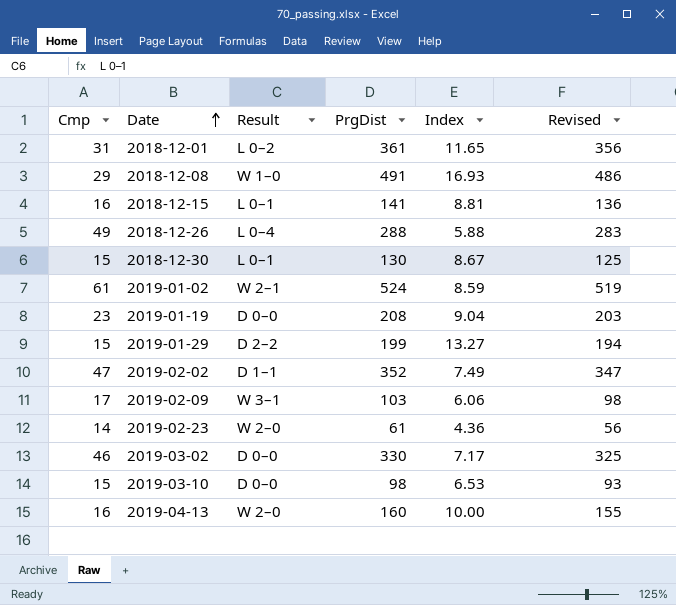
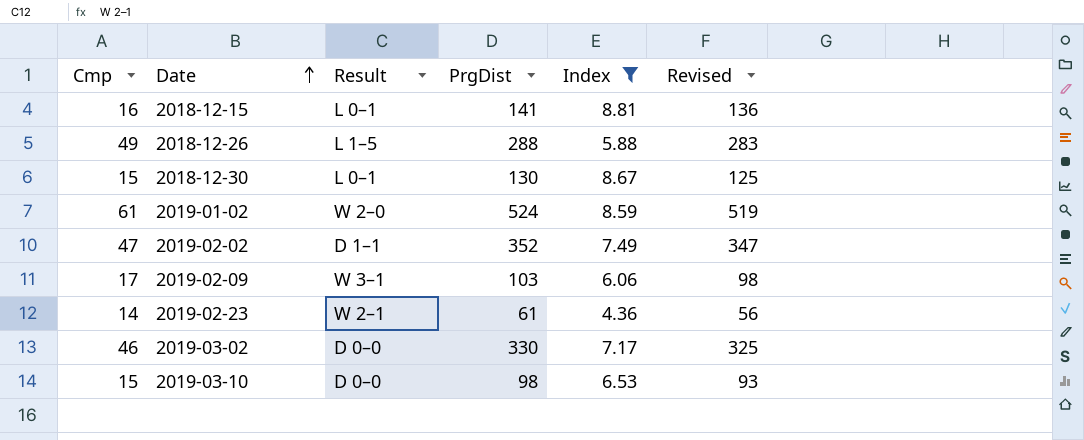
filter: none -> Index <= 8.81
2018-12-26 | Result: L 0–4 -> L 1–5
2019-01-02 | Result: W 2–1 -> W 2–0
2019-02-23 | Result: W 2–0 -> W 2–1

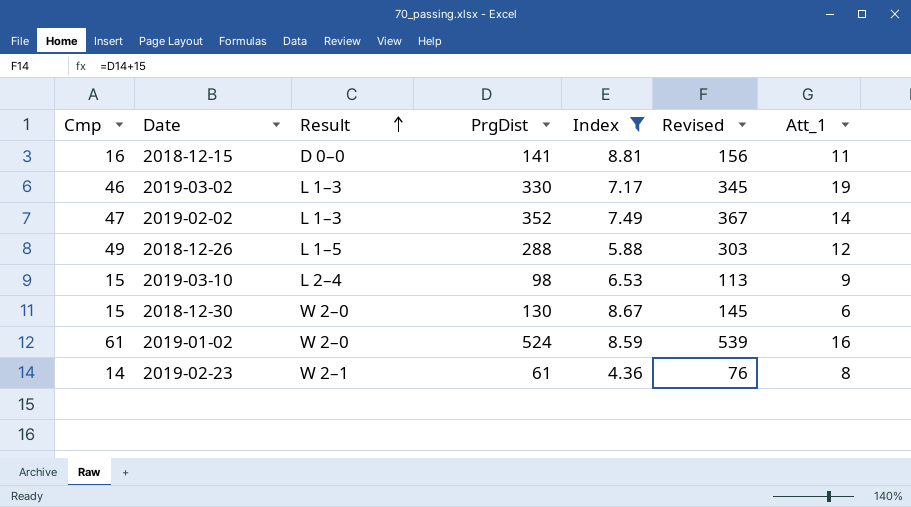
row order: Date ascending -> Result ascending
column Revised | formula: [PrgDist] - 5 -> [PrgDist] + 15
column Att_1 | position: none -> 7
row 2019-02-09: 17 | W 3–1 | 103 | 6.06 | 98 -> none
2018-12-15 | Result: L 0–1 -> D 0–0
2019-03-02 | Result: D 0–0 -> L 1–3
2019-02-02 | Result: D 1–1 -> L 1–3
2019-03-10 | Result: D 0–0 -> L 2–4
2018-12-30 | Result: L 0–1 -> W 2–0

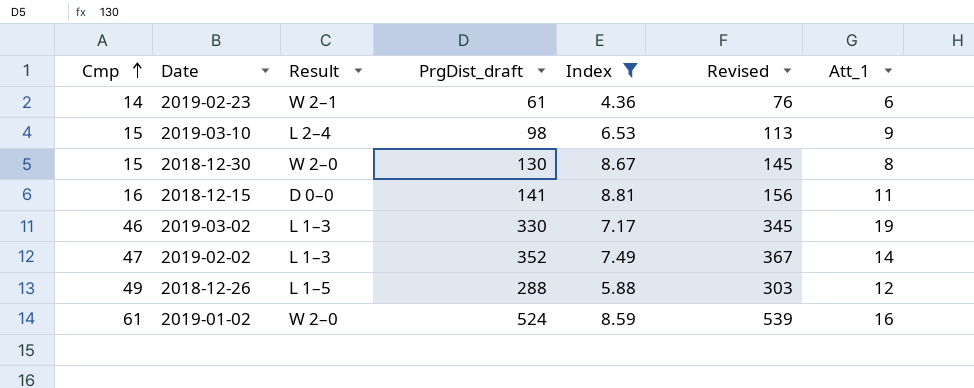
row order: Result ascending -> Cmp ascending
column name: PrgDist -> PrgDist_draft
2019-02-23 | Att_1: 8 -> 6
2018-12-30 | Att_1: 6 -> 8

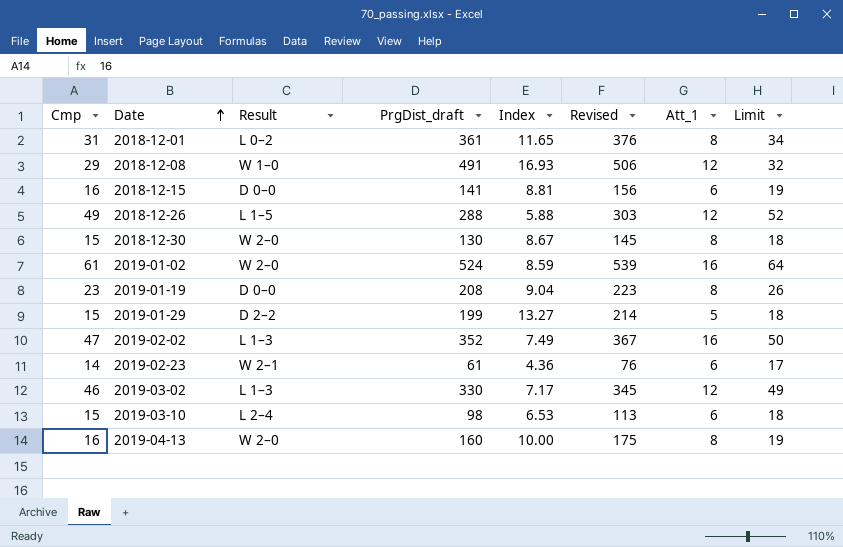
filter: Index <= 8.81 -> none
row order: Cmp ascending -> Date ascending
column Limit | formula: none -> [Cmp] + 3
2018-12-15 | Att_1: 11 -> 6
2019-02-02 | Att_1: 14 -> 16
2019-03-02 | Att_1: 19 -> 12
2019-03-10 | Att_1: 9 -> 6

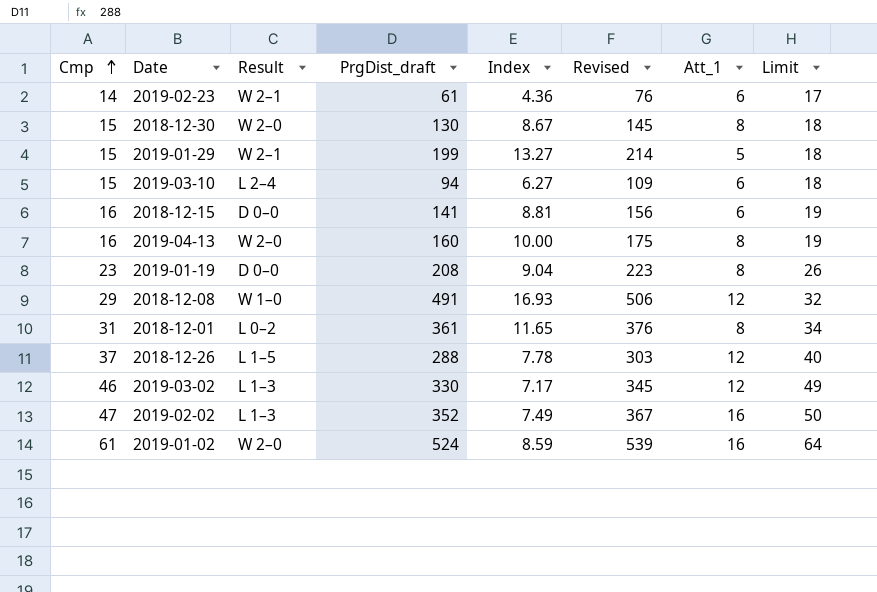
row order: Date ascending -> Cmp ascending
2019-01-29 | Result: D 2–2 -> W 2–1
2019-03-10 | PrgDist_draft: 98 -> 94
2019-03-10 | Index: 6.53 -> 6.27
2019-03-10 | Revised: 113 -> 109
2018-12-26 | Cmp: 49 -> 37
2018-12-26 | Index: 5.88 -> 7.78
2018-12-26 | Limit: 52 -> 40

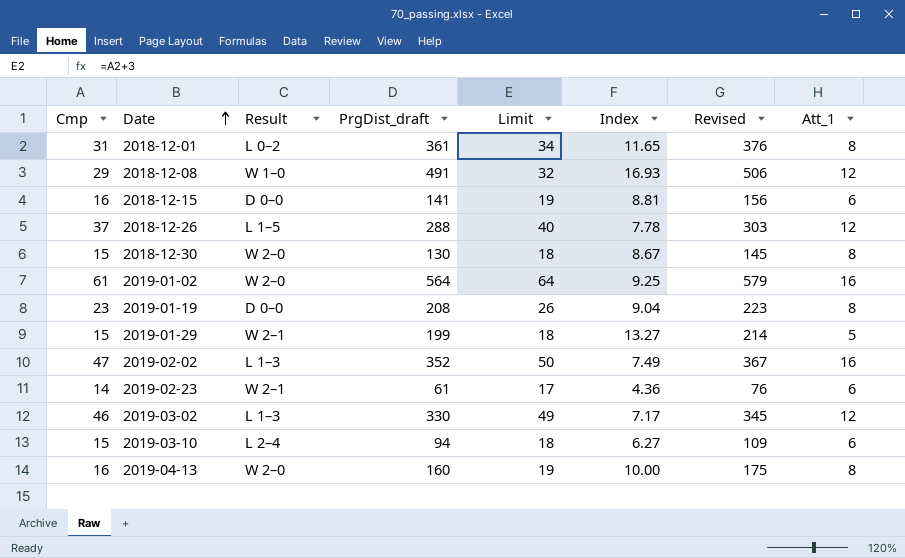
row order: Cmp ascending -> Date ascending
column Limit | position: 8 -> 5
2019-01-02 | PrgDist_draft: 524 -> 564
2019-01-02 | Index: 8.59 -> 9.25
2019-01-02 | Revised: 539 -> 579

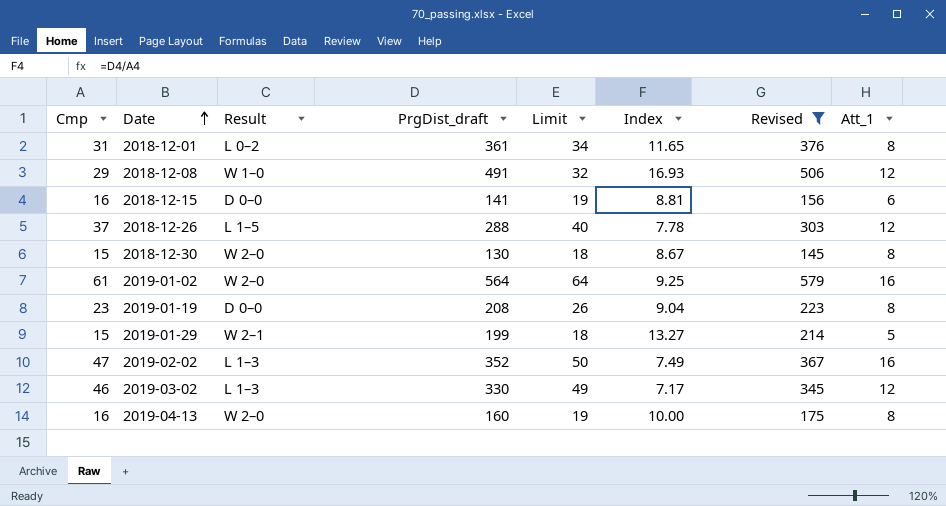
filter: none -> Revised >= 145

